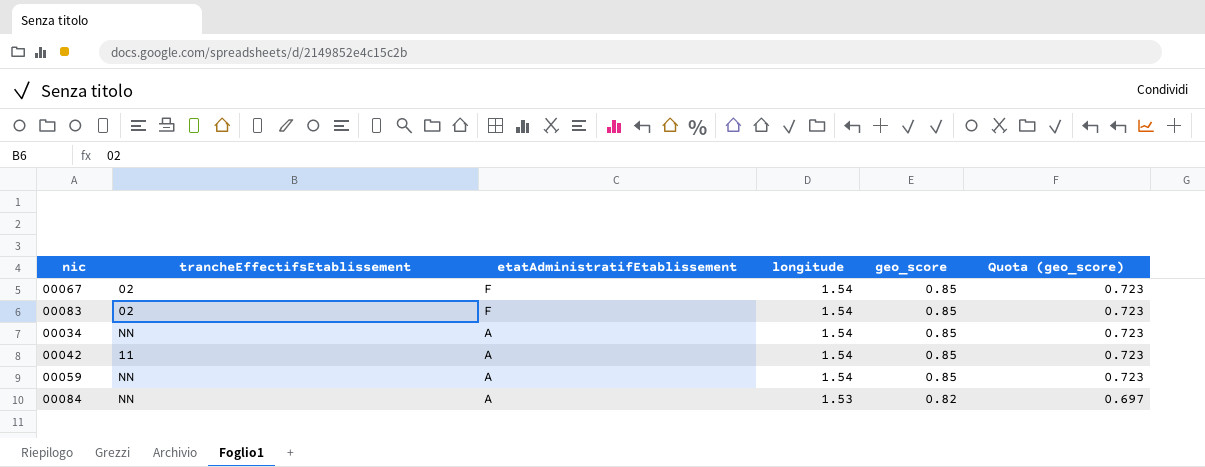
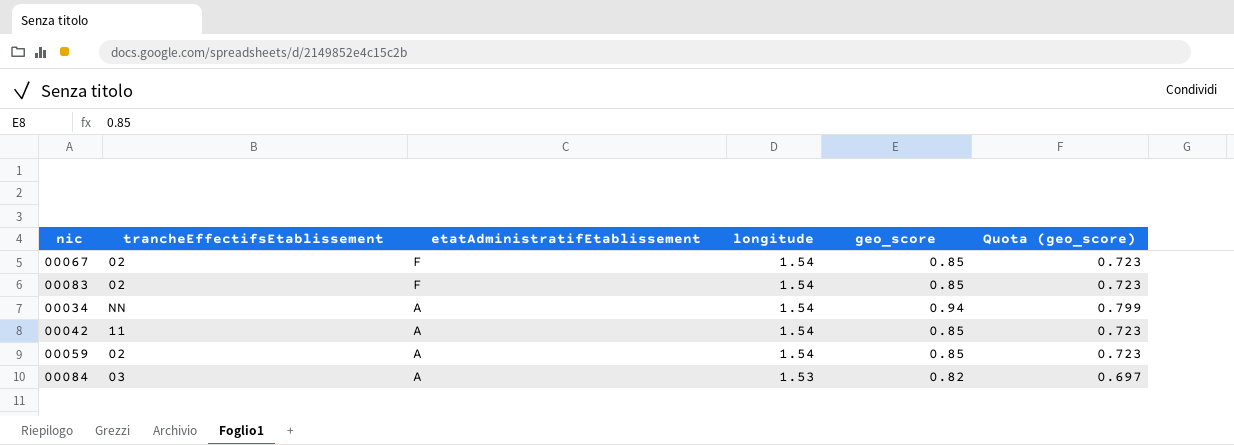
00034 | geo_score: 0.85 -> 0.94
00034 | Quota (geo_score): 0.723 -> 0.799
00059 | trancheEffectifsEtablissement: NN -> 02
00084 | trancheEffectifsEtablissement: NN -> 03

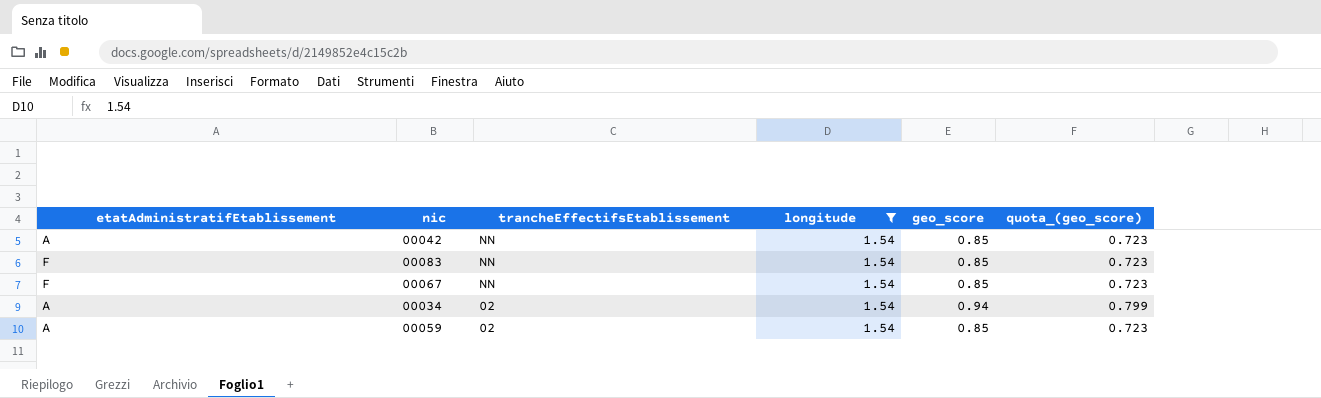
filter: none -> longitude = 1.54
row order: etatAdministratifEtablissement descending -> trancheEffectifsEtablissement descending
column etatAdministratifEtablissement | position: 3 -> 1
column name: Quota (geo_score) -> quota_(geo_score)
00042 | trancheEffectifsEtablissement: 11 -> NN
00083 | trancheEffectifsEtablissement: 02 -> NN
00067 | trancheEffectifsEtablissement: 02 -> NN
00034 | trancheEffectifsEtablissement: NN -> 02

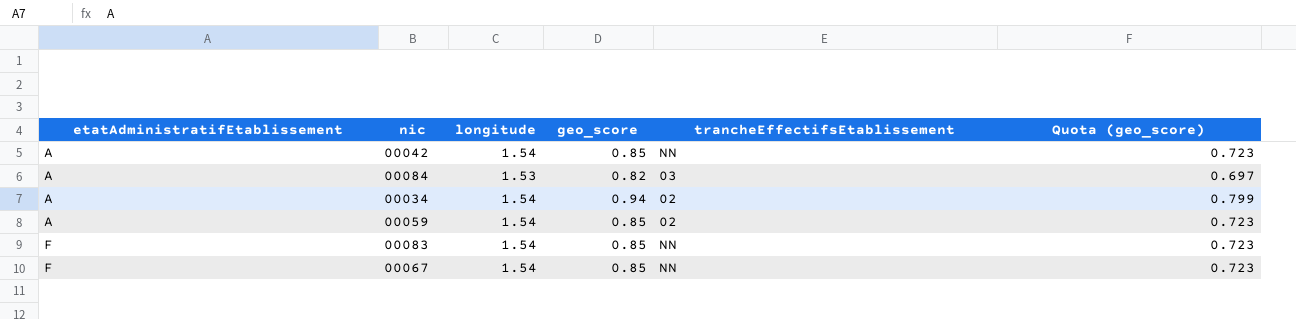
filter: longitude = 1.54 -> none
row order: trancheEffectifsEtablissement descending -> etatAdministratifEtablissement ascending
column trancheEffectifsEtablissement | position: 3 -> 5
column name: quota_(geo_score) -> Quota (geo_score)

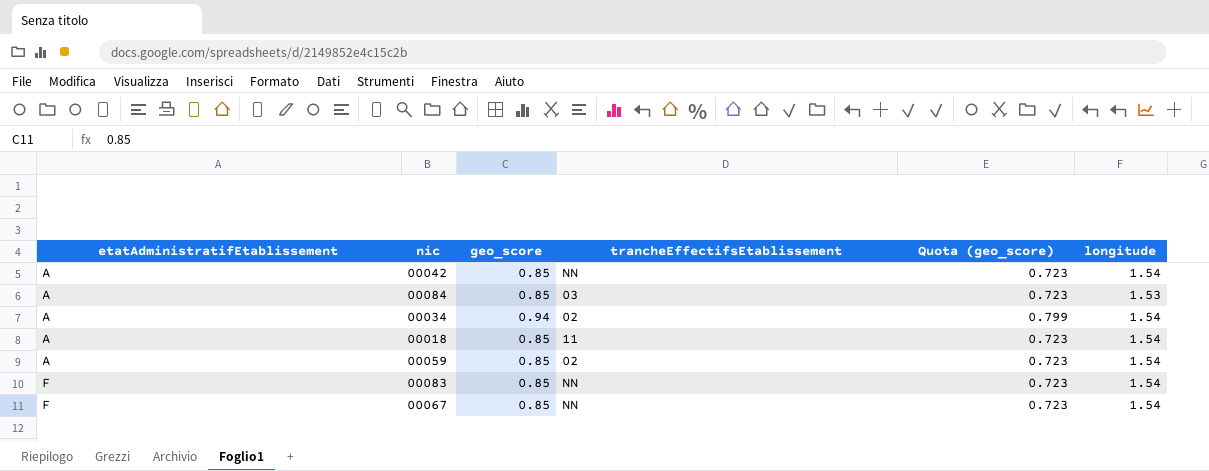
column longitude | position: 3 -> 6
00084 | geo_score: 0.82 -> 0.85
00084 | Quota (geo_score): 0.697 -> 0.723
row 00018: none -> A | 0.85 | 11 | 0.723 | 1.54

